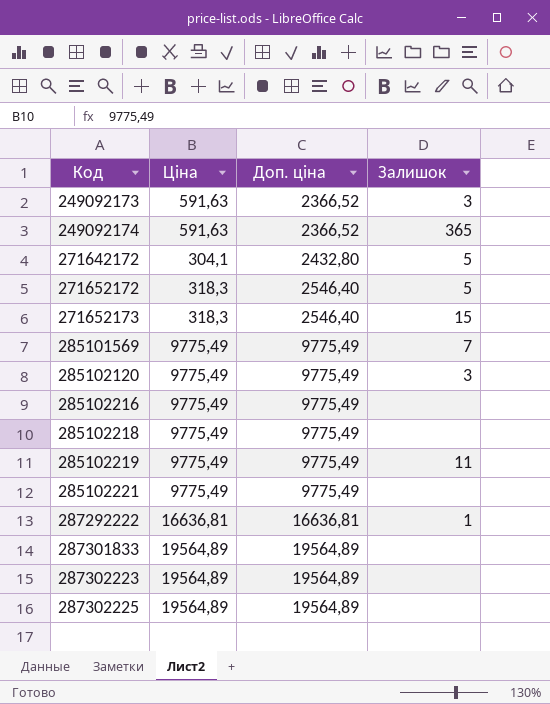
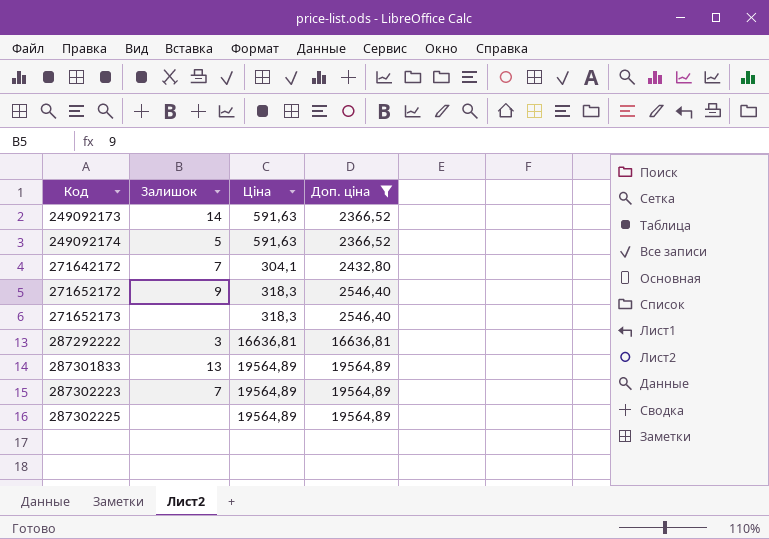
filter: none -> Доп. ціна != 9775,49
column Залишок | position: 4 -> 2
249092173 | Залишок: 3 -> 14
249092174 | Залишок: 365 -> 5
271642172 | Залишок: 5 -> 7
271652172 | Залишок: 5 -> 9
271652173 | Залишок: 15 -> none
287292222 | Залишок: 1 -> 3
287301833 | Залишок: none -> 13
287302223 | Залишок: none -> 7

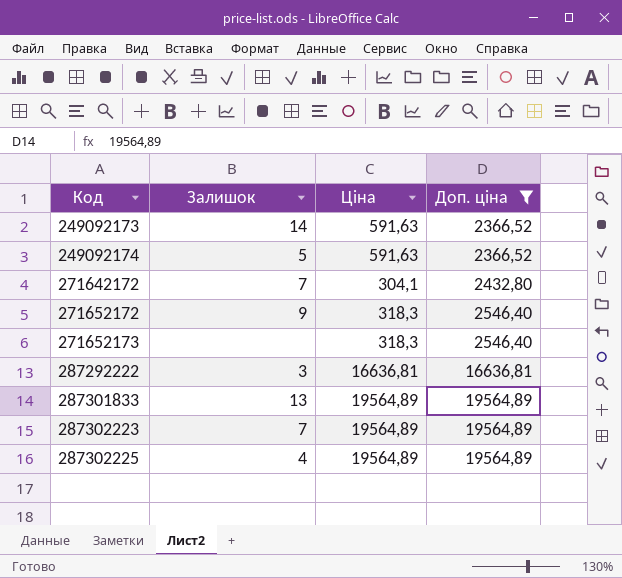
287302225 | Залишок: none -> 4

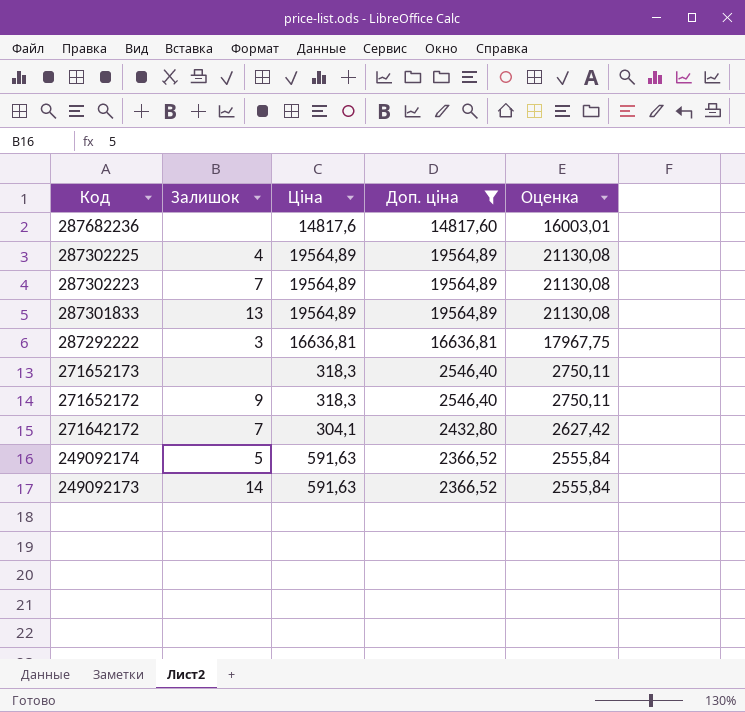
row order: Код ascending -> Код descending
column Оценка | formula: none -> [Доп. ціна] * 1,08
row 287682236: none -> none | 14817,6 | 14817,60 | 16003,01

